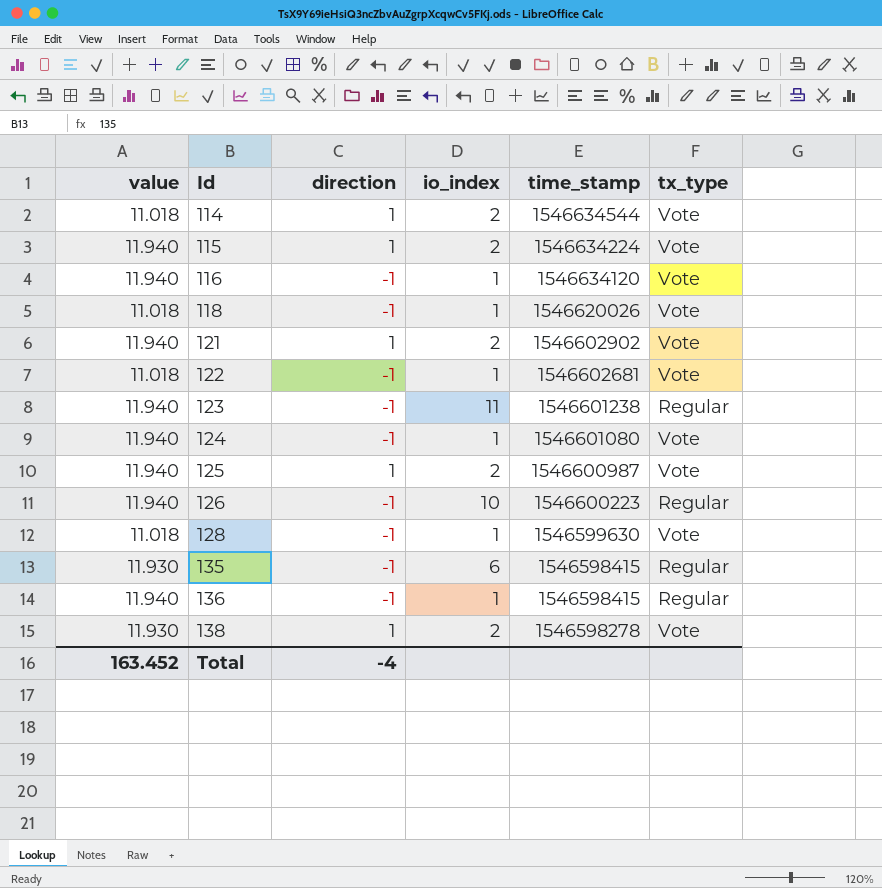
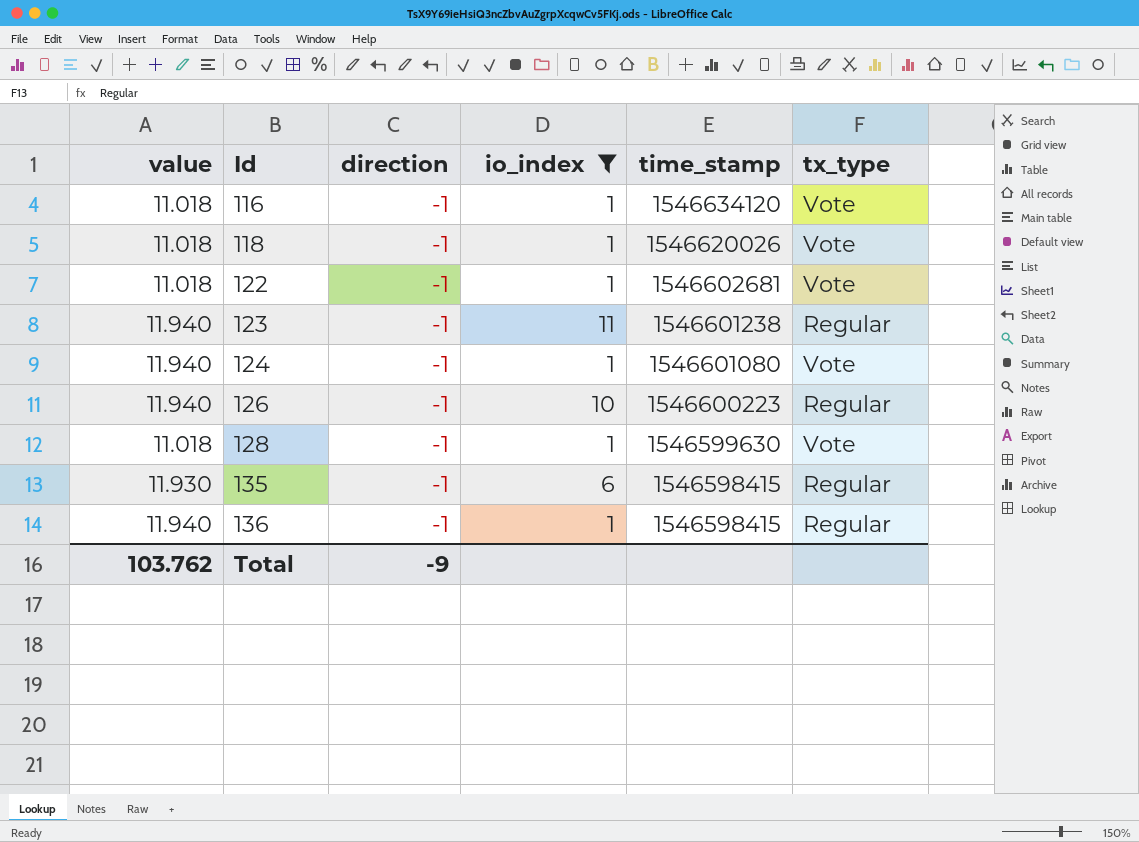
filter: none -> io_index != 2
116 | value: 11.940 -> 11.018
Total | value: 163.452 -> 103.762
Total | direction: -4 -> -9

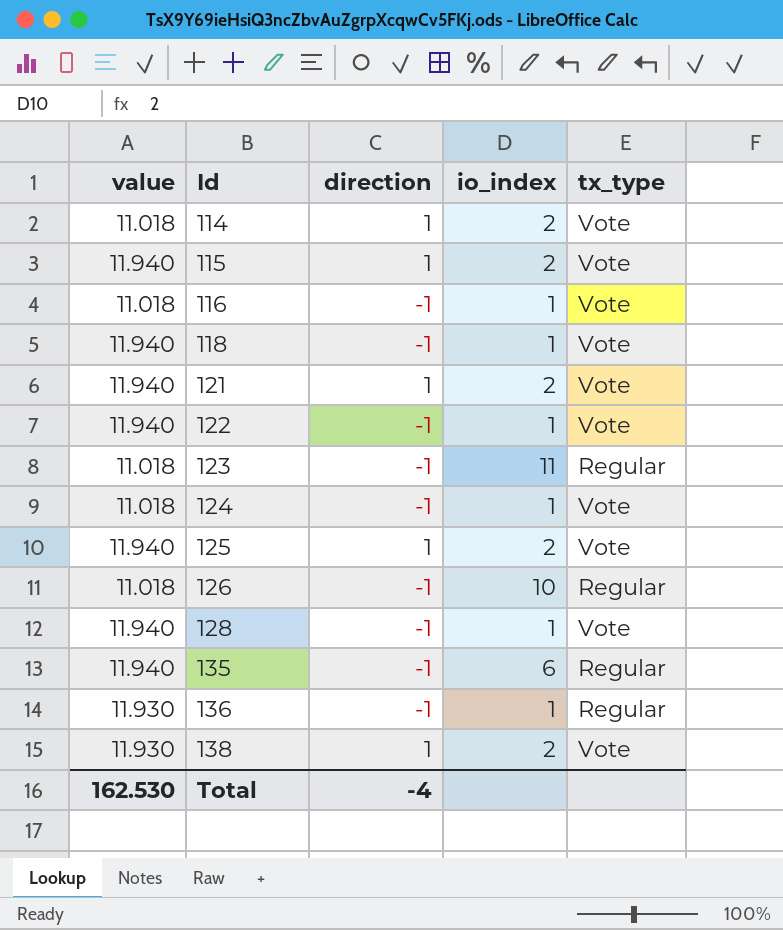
filter: io_index != 2 -> none
column time_stamp | position: 5 -> none
118 | value: 11.018 -> 11.940
122 | value: 11.018 -> 11.940
123 | value: 11.940 -> 11.018
124 | value: 11.940 -> 11.018
126 | value: 11.940 -> 11.018
128 | value: 11.018 -> 11.940
135 | value: 11.930 -> 11.940
136 | value: 11.940 -> 11.930
Total | value: 103.762 -> 162.530
Total | direction: -9 -> -4

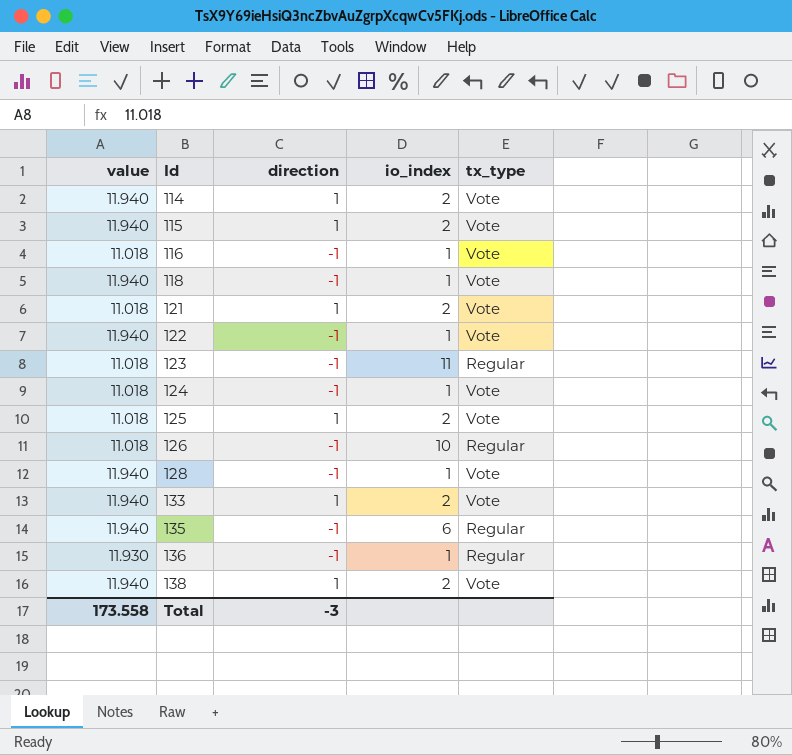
114 | value: 11.018 -> 11.940
121 | value: 11.940 -> 11.018
125 | value: 11.940 -> 11.018
row 133: none -> 11.940 | 1 | 2 | Vote
138 | value: 11.930 -> 11.940
Total | value: 162.530 -> 173.558
Total | direction: -4 -> -3

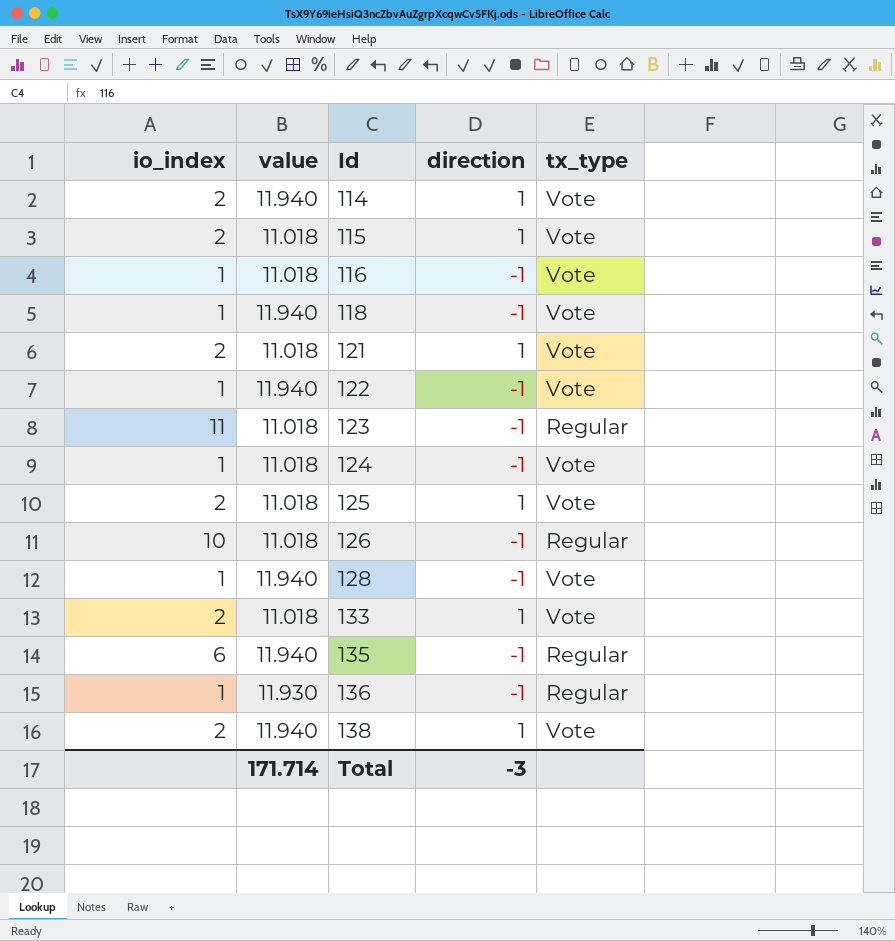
column io_index | position: 4 -> 1
115 | value: 11.940 -> 11.018
133 | value: 11.940 -> 11.018
Total | value: 173.558 -> 171.714

